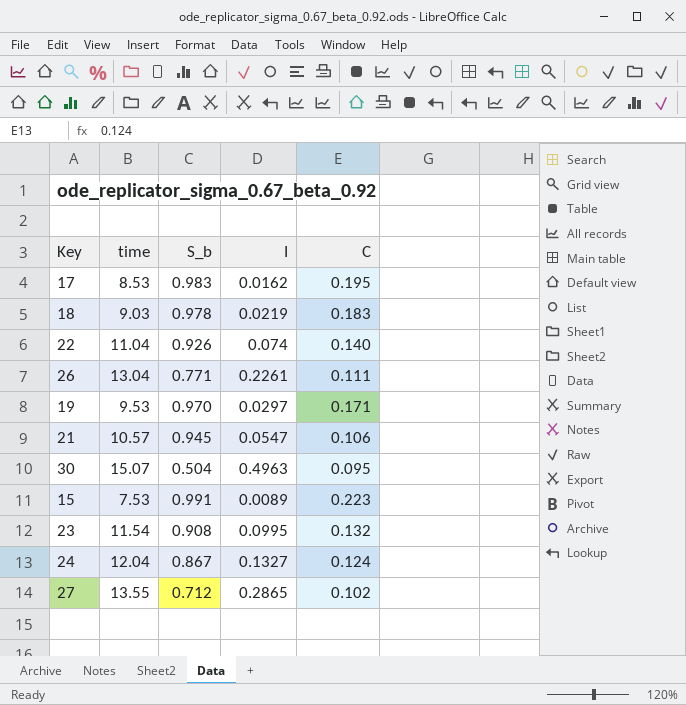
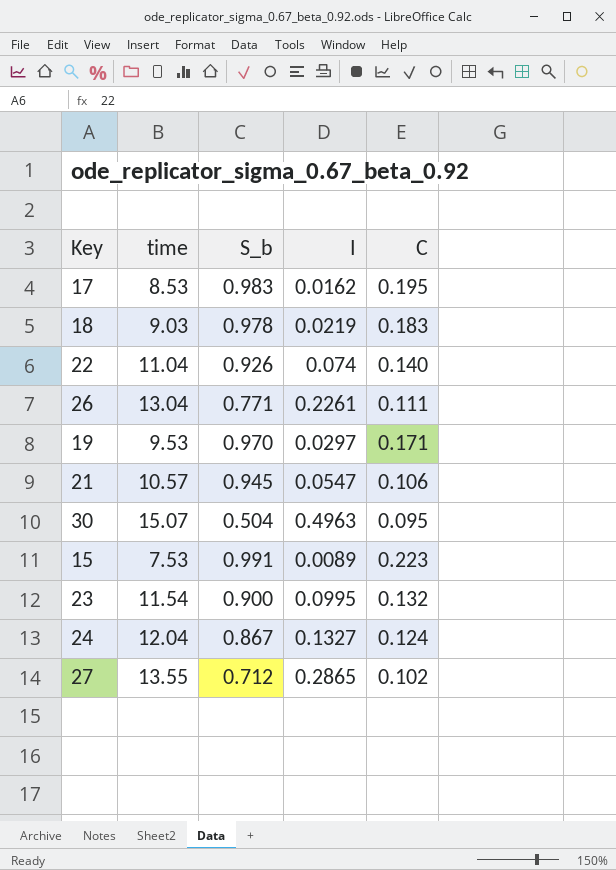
23 | S_b: 0.908 -> 0.900

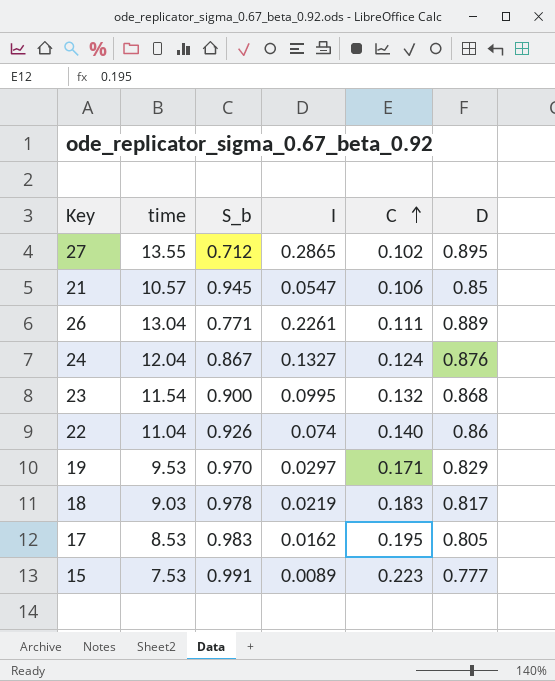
row order: none -> C ascending
column D | position: none -> 6
row 30: 15.07 | 0.504 | 0.4963 | 0.095 -> none

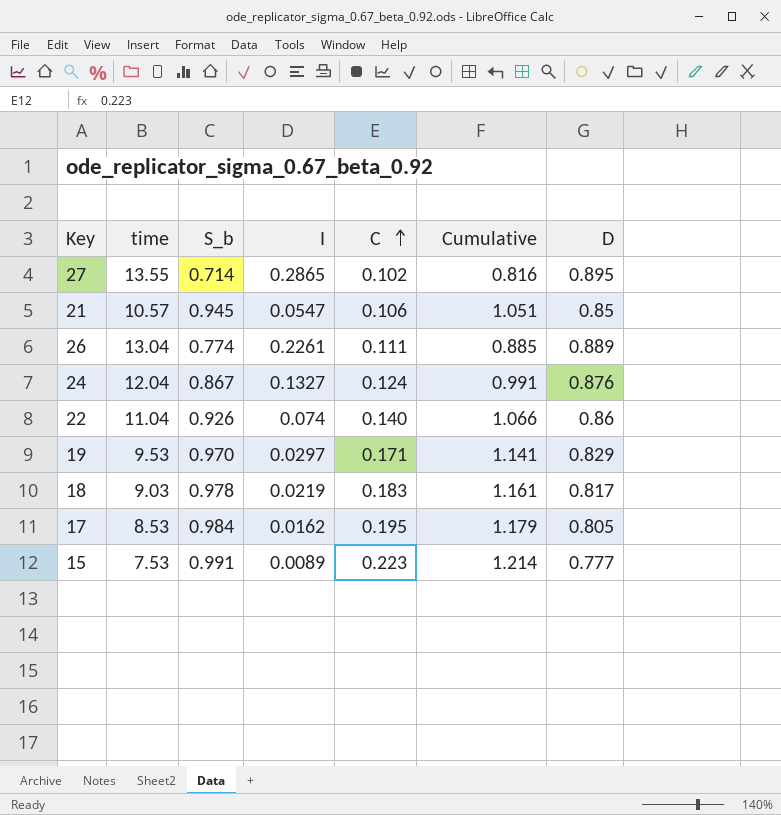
column Cumulative | formula: none -> [S_b] + [C]
row 23: 11.54 | 0.900 | 0.0995 | 0.132 | 0.868 -> none
27 | S_b: 0.712 -> 0.714
26 | S_b: 0.771 -> 0.774
17 | S_b: 0.983 -> 0.984

